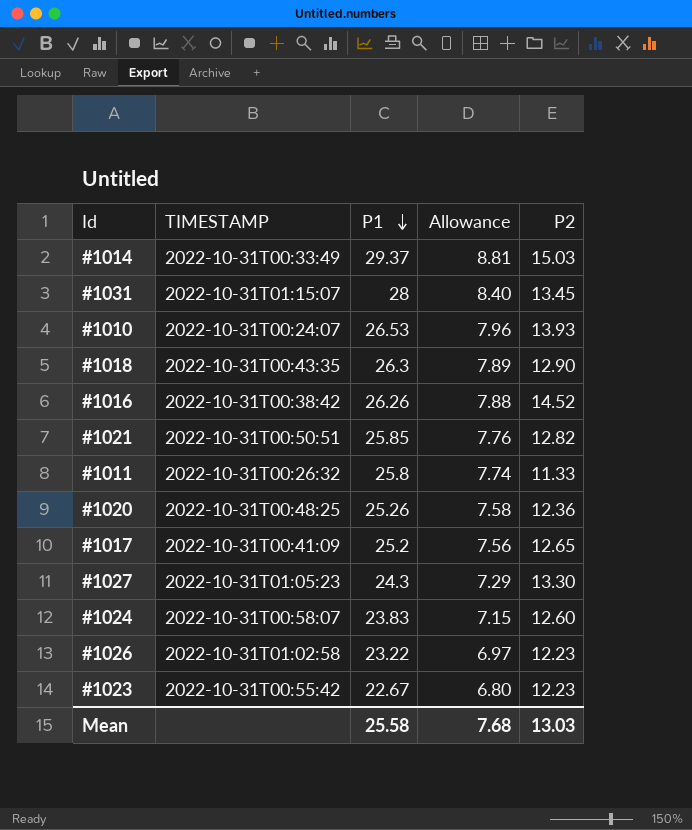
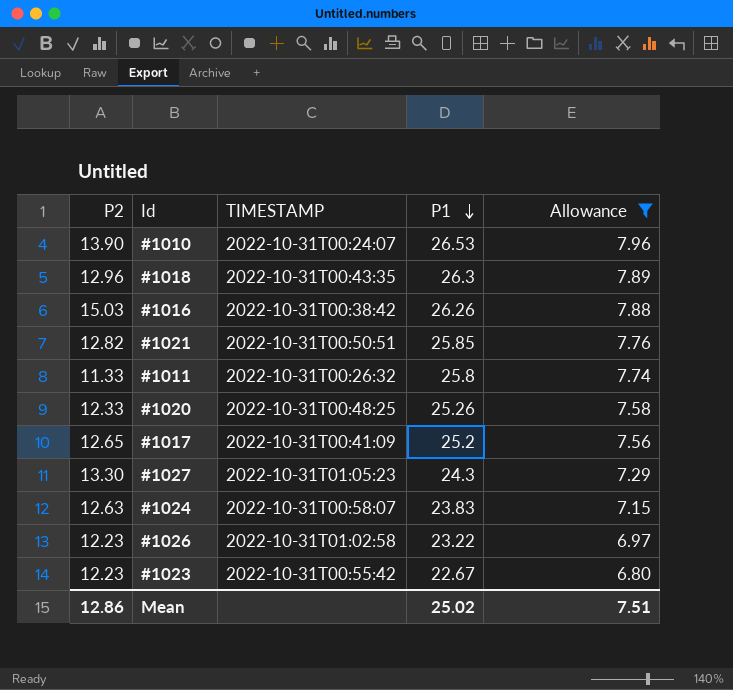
filter: none -> Allowance <= 7.96
column P2 | position: 5 -> 1
#1010 | P2: 13.93 -> 13.90
#1018 | P2: 12.90 -> 12.96
#1016 | P2: 14.52 -> 15.03
#1020 | P2: 12.36 -> 12.33
#1024 | P2: 12.60 -> 12.63
Mean | P2: 13.03 -> 12.86
Mean | P1: 25.58 -> 25.02
Mean | Allowance: 7.68 -> 7.51

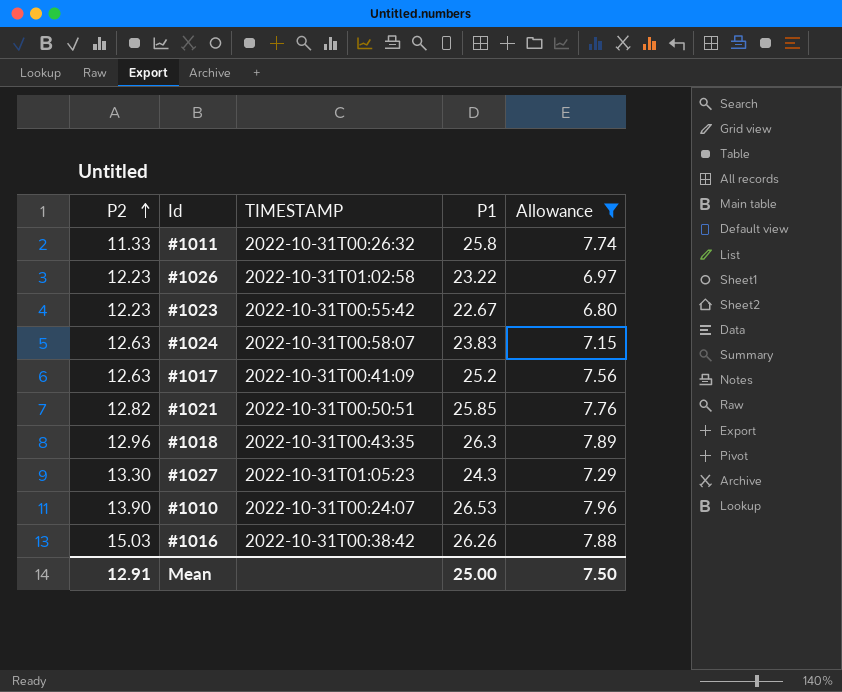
row order: P1 descending -> P2 ascending
row #1020: 12.33 | 2022-10-31T00:48:25 | 25.26 | 7.58 -> none
#1017 | P2: 12.65 -> 12.63
Mean | P2: 12.86 -> 12.91
Mean | P1: 25.02 -> 25.00
Mean | Allowance: 7.51 -> 7.50

